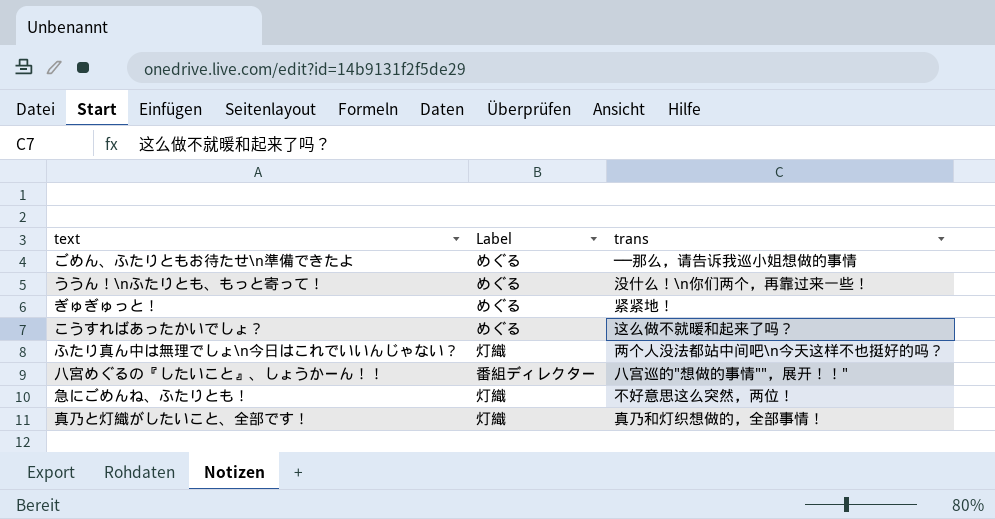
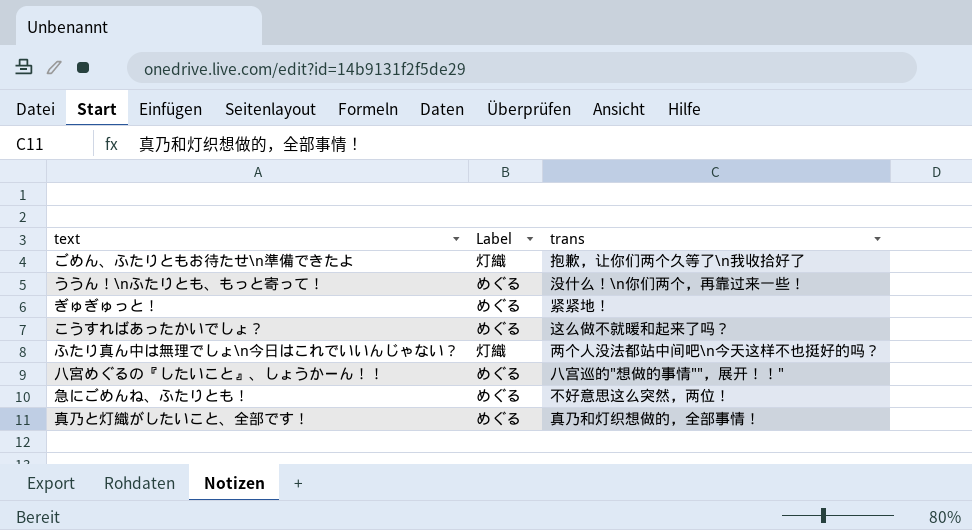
ごめん、ふたりともお待たせ\n準備できたよ | Label: めぐる -> 灯織
ごめん、ふたりともお待たせ\n準備できたよ | trans: ──那么，请告诉我巡小姐想做的事情 -> 抱歉，让你们两个久等了\n我收拾好了
八宮めぐるの『したいこと』、しょうかーん！！ | Label: 番組ディレクター -> めぐる
急にごめんね、ふたりとも！ | Label: 灯織 -> めぐる
真乃と灯織がしたいこと、全部です！ | Label: 灯織 -> めぐる

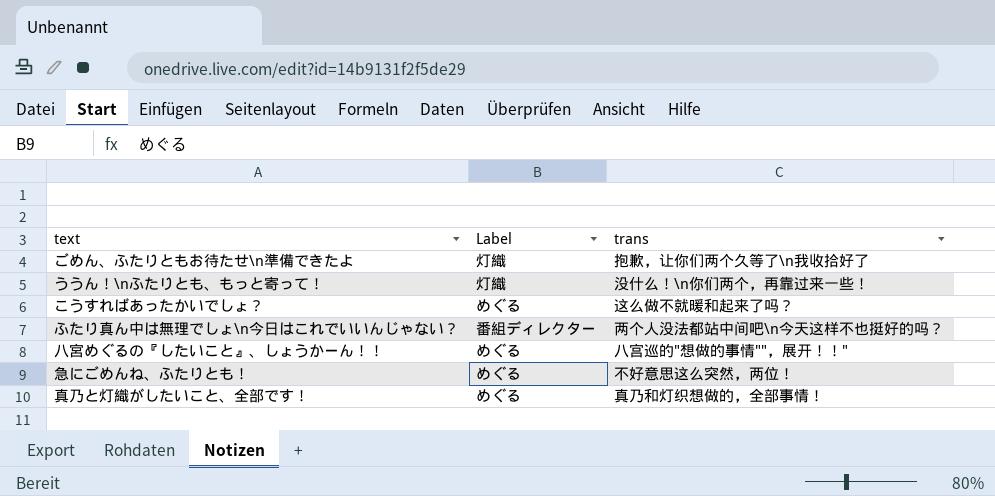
row ぎゅぎゅっと！: めぐる | 紧紧地！ -> none
ううん！\nふたりとも、もっと寄って！ | Label: めぐる -> 灯織
ふたり真ん中は無理でしょ\n今日はこれでいいんじゃない？ | Label: 灯織 -> 番組ディレクター

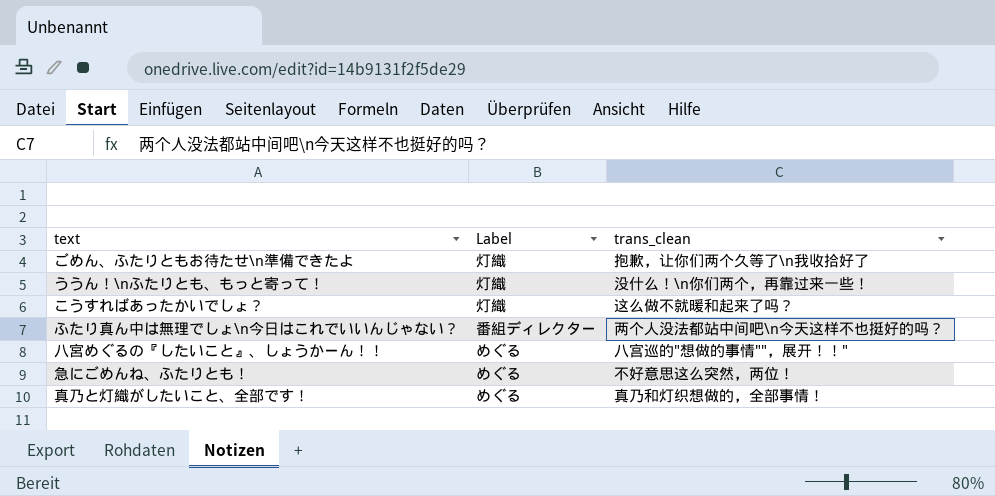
column name: trans -> trans_clean
こうすればあったかいでしょ？ | Label: めぐる -> 灯織

